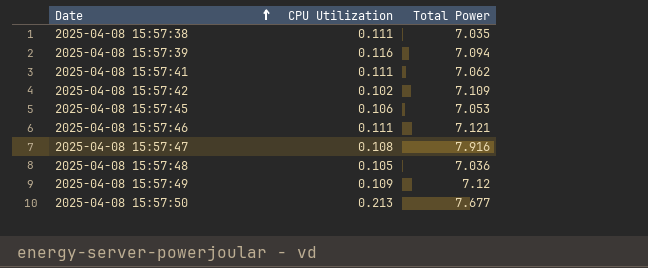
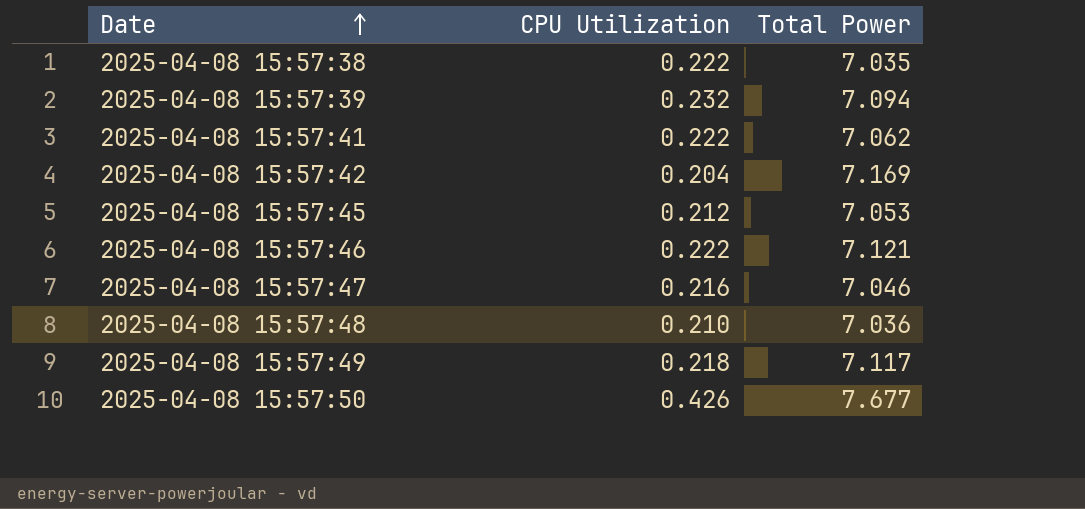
2025-04-08 15:57:38 | CPU Utilization: 0.111 -> 0.222
2025-04-08 15:57:39 | CPU Utilization: 0.116 -> 0.232
2025-04-08 15:57:41 | CPU Utilization: 0.111 -> 0.222
2025-04-08 15:57:42 | CPU Utilization: 0.102 -> 0.204
2025-04-08 15:57:42 | Total Power: 7.109 -> 7.169
2025-04-08 15:57:45 | CPU Utilization: 0.106 -> 0.212
2025-04-08 15:57:46 | CPU Utilization: 0.111 -> 0.222
2025-04-08 15:57:47 | CPU Utilization: 0.108 -> 0.216
2025-04-08 15:57:47 | Total Power: 7.916 -> 7.046
2025-04-08 15:57:48 | CPU Utilization: 0.105 -> 0.210
2025-04-08 15:57:49 | CPU Utilization: 0.109 -> 0.218
2025-04-08 15:57:49 | Total Power: 7.12 -> 7.117
2025-04-08 15:57:50 | CPU Utilization: 0.213 -> 0.426

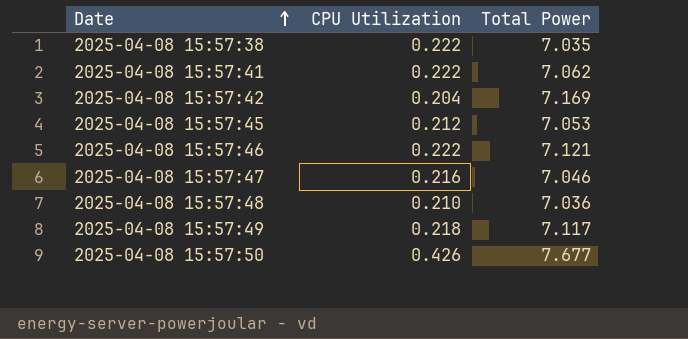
row 2025-04-08 15:57:39: 0.232 | 7.094 -> none

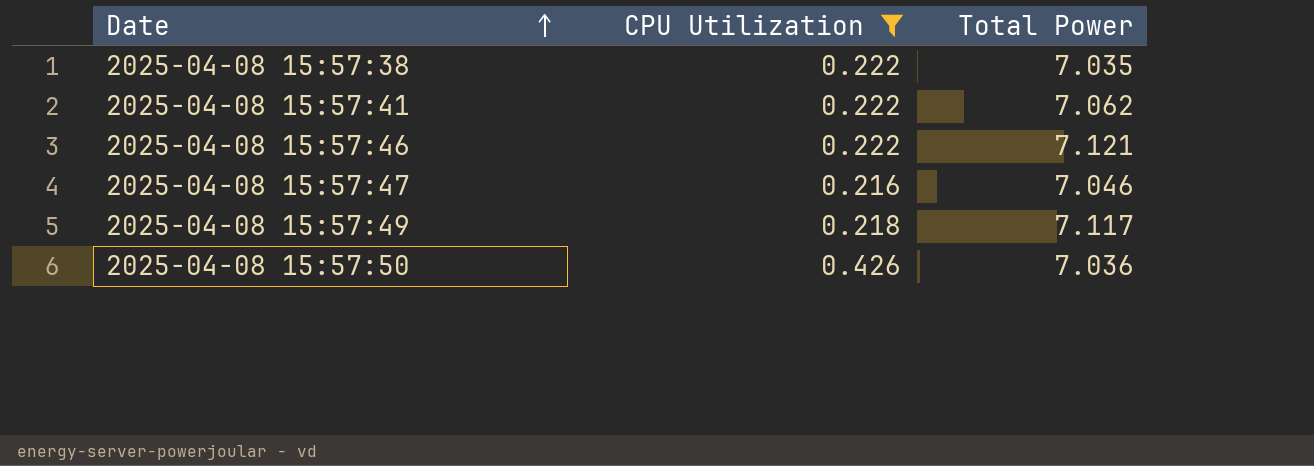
filter: none -> CPU Utilization >= 0.216
2025-04-08 15:57:50 | Total Power: 7.677 -> 7.036

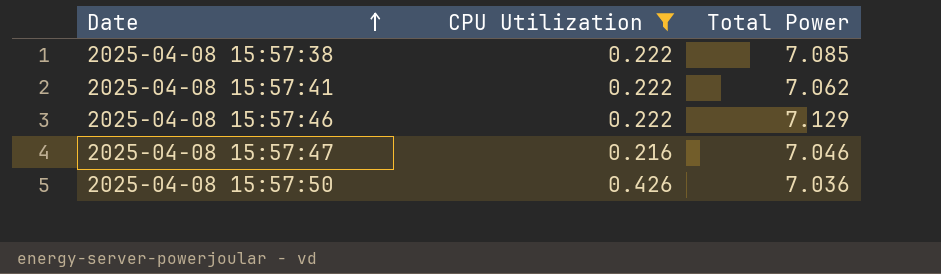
row 2025-04-08 15:57:49: 0.218 | 7.117 -> none
2025-04-08 15:57:38 | Total Power: 7.035 -> 7.085
2025-04-08 15:57:46 | Total Power: 7.121 -> 7.129

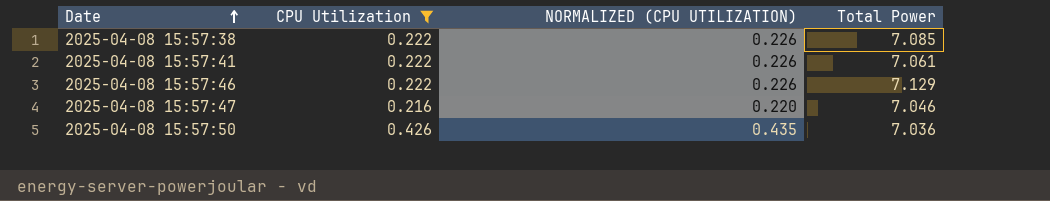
column NORMALIZED (CPU UTILIZATION) | formula: none -> [CPU Utilization] * 1.02
2025-04-08 15:57:41 | Total Power: 7.062 -> 7.061

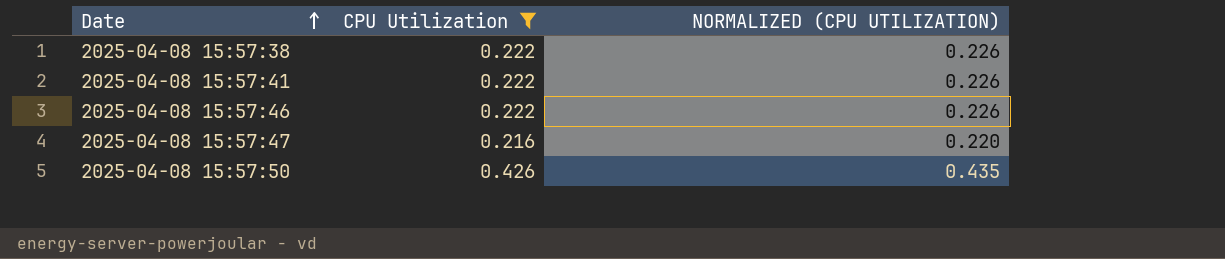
column Total Power | position: 4 -> none

